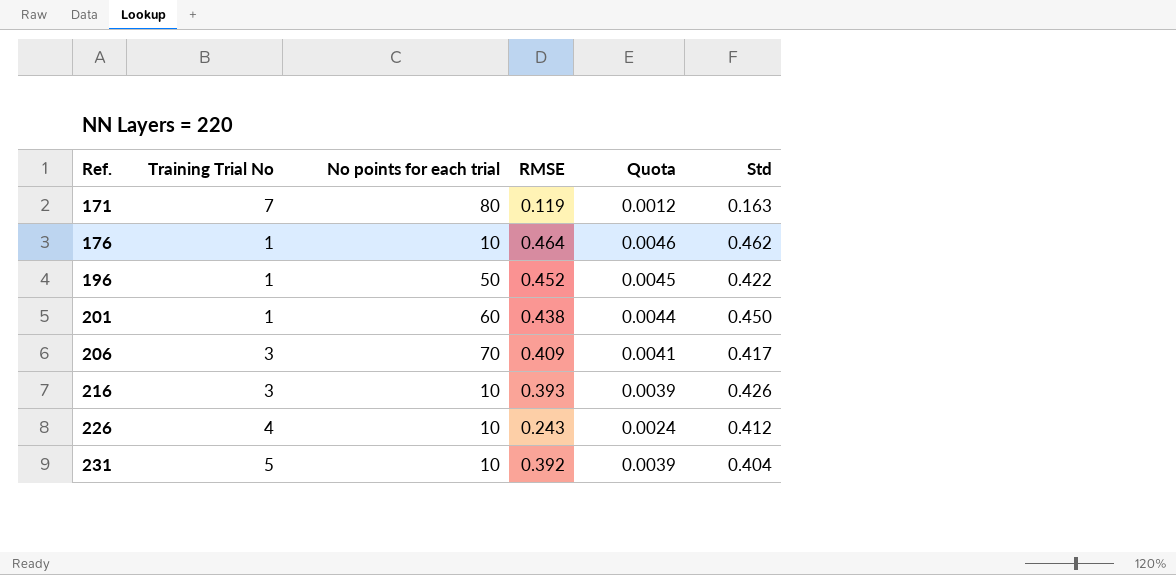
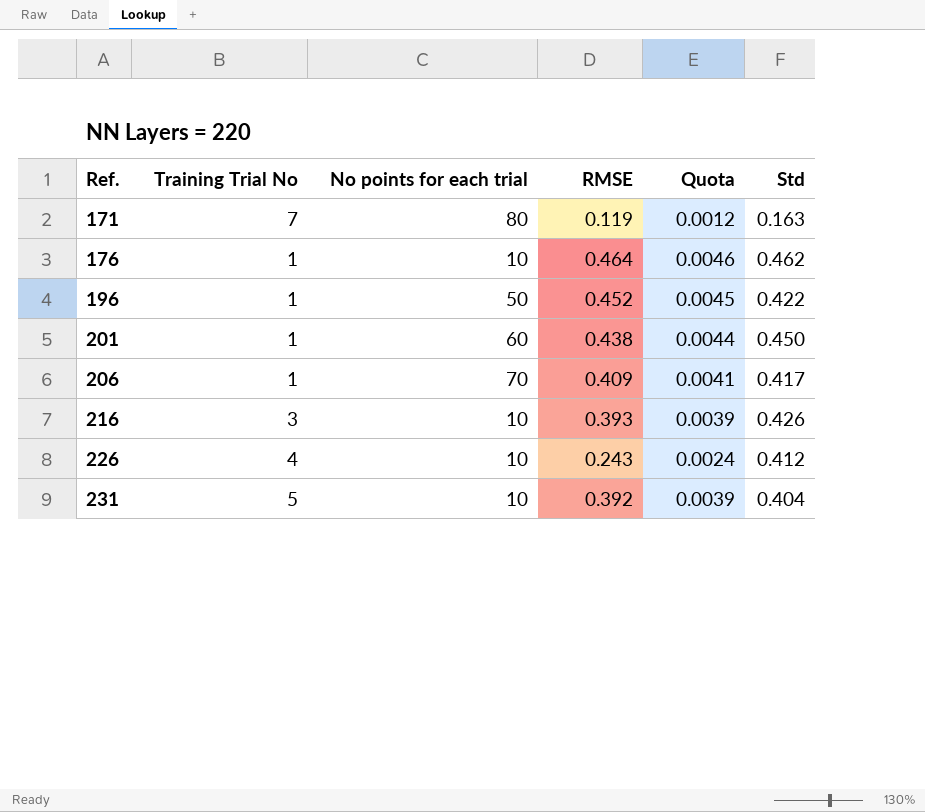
206 | Training Trial No: 3 -> 1

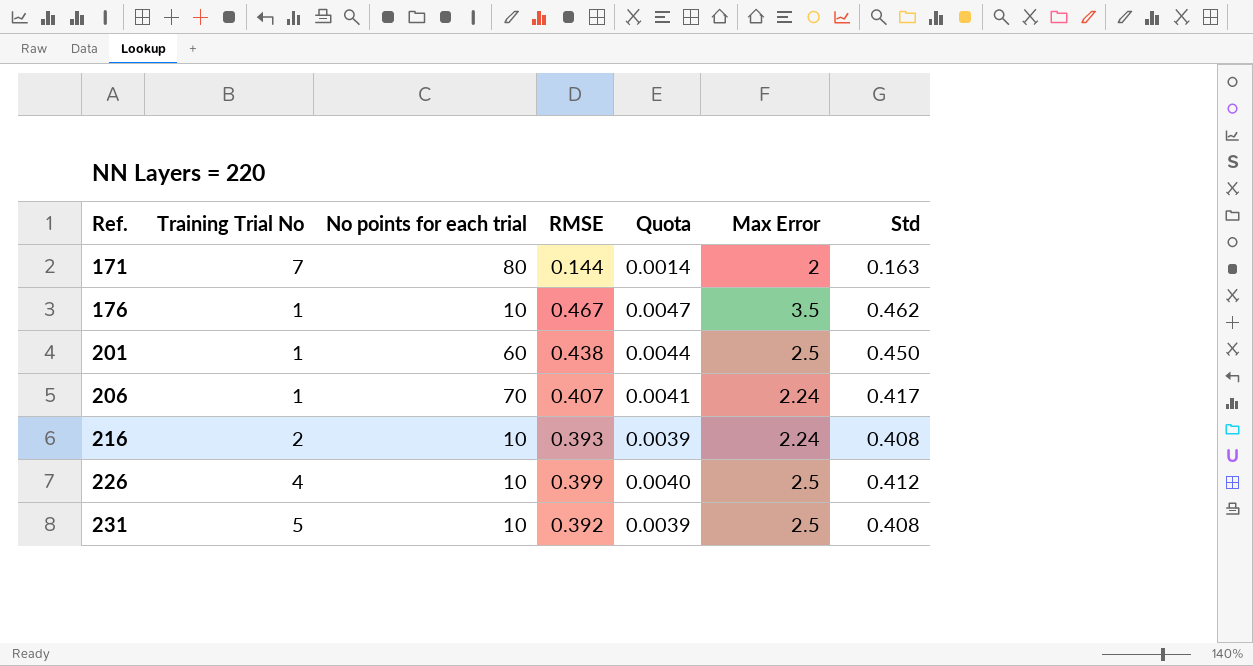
column Max Error | position: none -> 6
row 196: 1 | 50 | 0.452 | 0.0045 | 0.422 -> none
171 | RMSE: 0.119 -> 0.144
171 | Quota: 0.0012 -> 0.0014
176 | RMSE: 0.464 -> 0.467
176 | Quota: 0.0046 -> 0.0047
206 | RMSE: 0.409 -> 0.407
216 | Training Trial No: 3 -> 2
216 | Std: 0.426 -> 0.408
226 | RMSE: 0.243 -> 0.399
226 | Quota: 0.0024 -> 0.0040
231 | Std: 0.404 -> 0.408

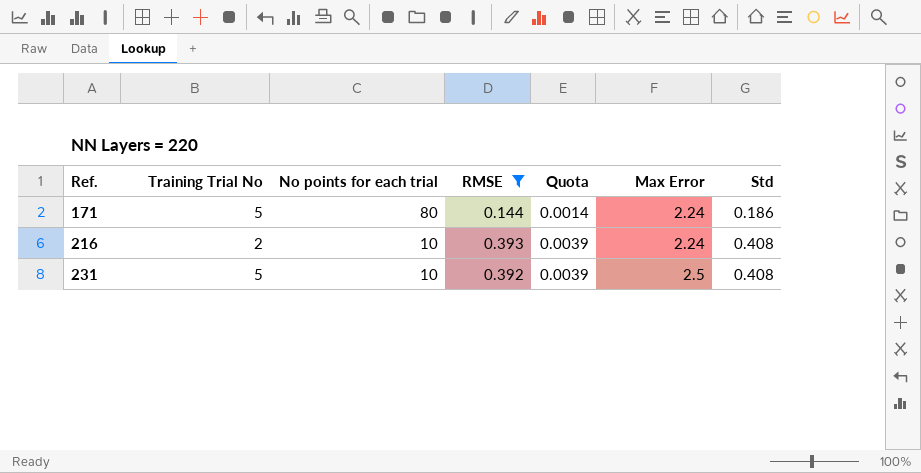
filter: none -> RMSE <= 0.393
171 | Training Trial No: 7 -> 5
171 | Max Error: 2 -> 2.24
171 | Std: 0.163 -> 0.186

